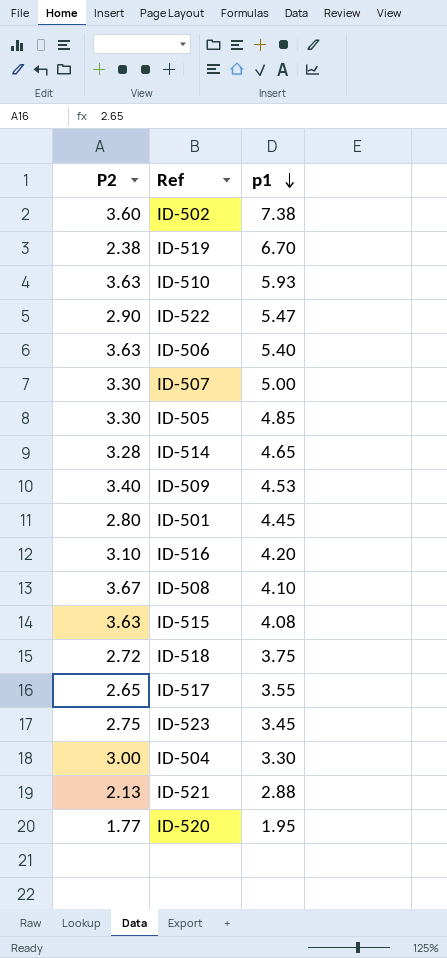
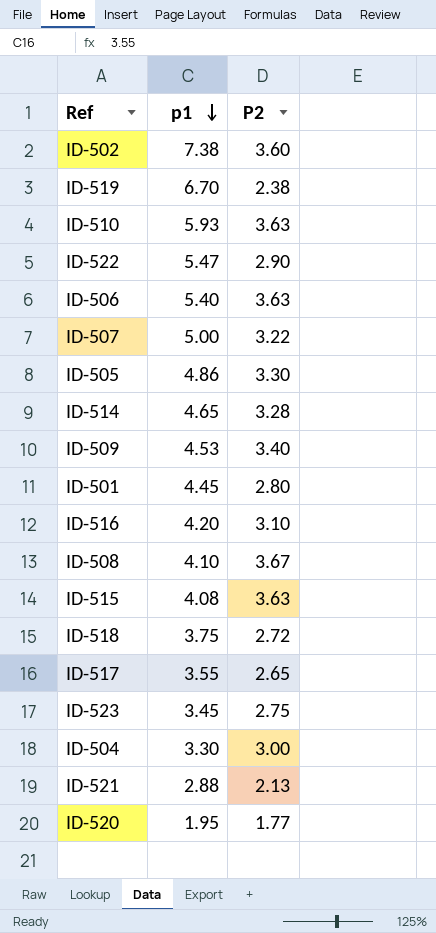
column P2 | position: 1 -> 3
ID-507 | P2: 3.30 -> 3.22
ID-505 | p1: 4.85 -> 4.86

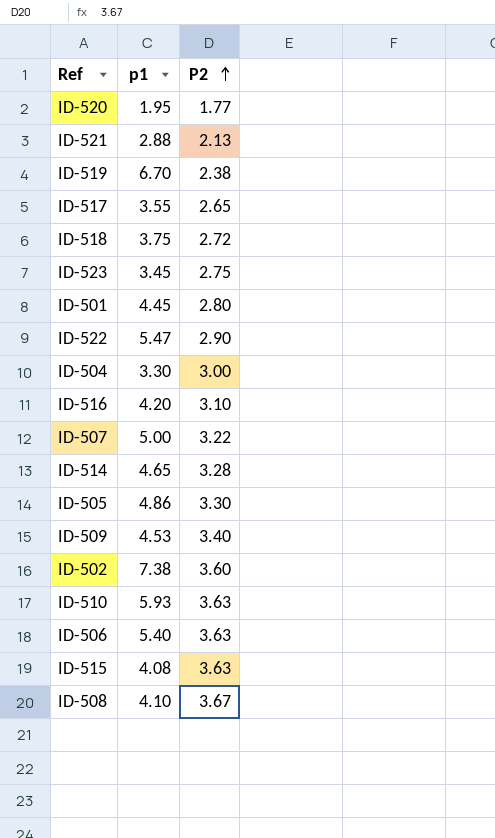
row order: p1 descending -> P2 ascending

